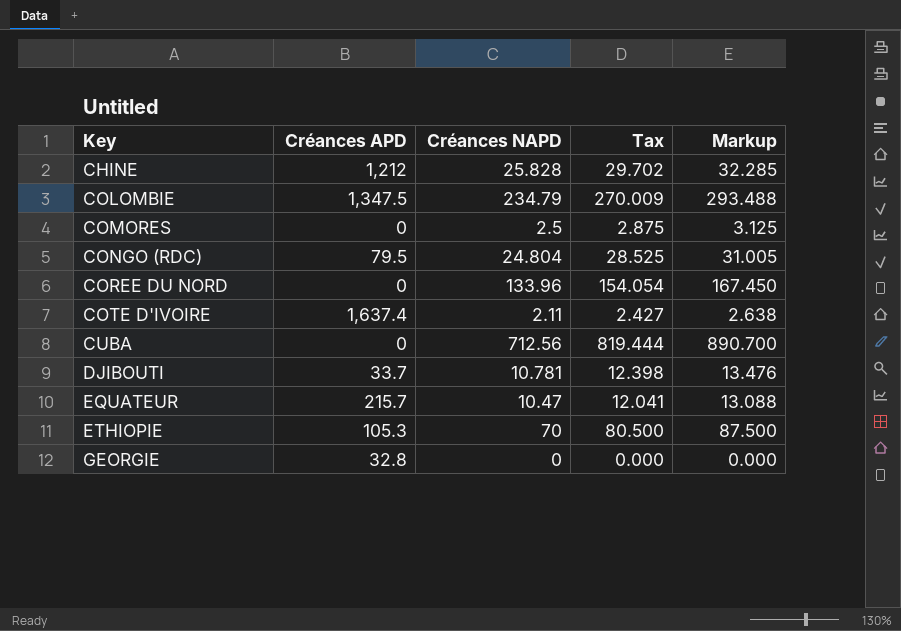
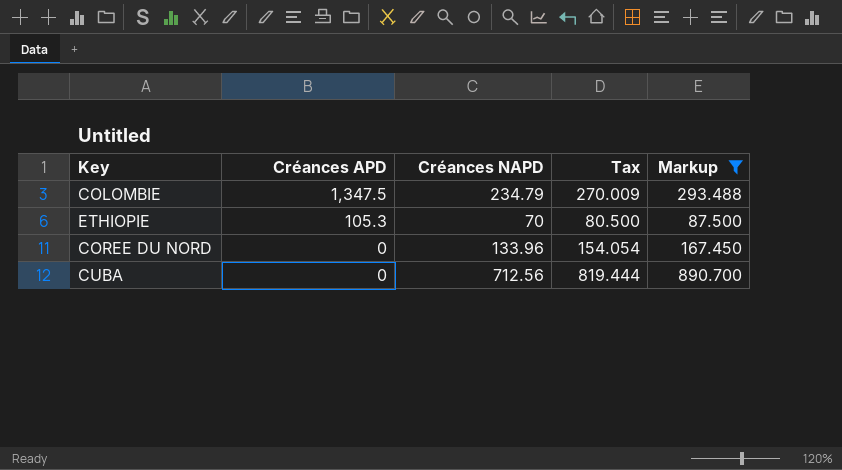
filter: none -> Markup >= 87.500
row order: Key ascending -> Créances APD descending

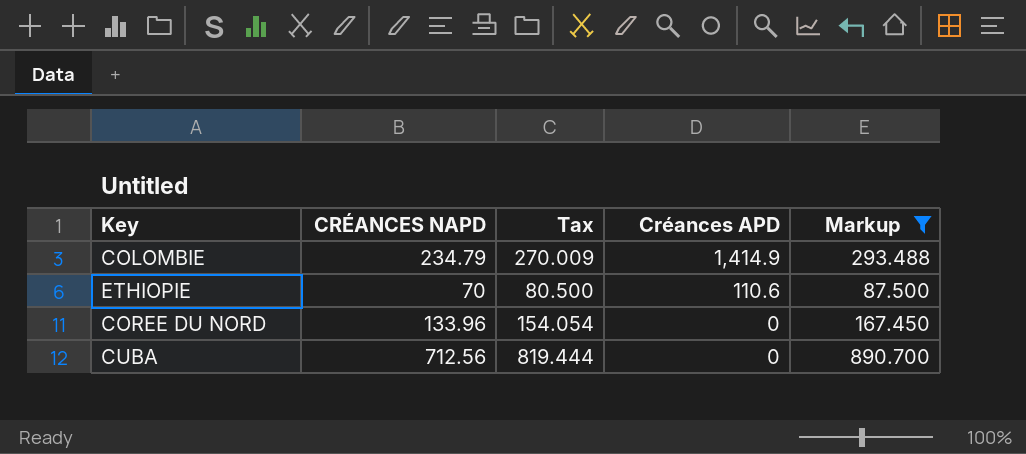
column name: Créances NAPD -> CRÉANCES NAPD
column Créances APD | position: 2 -> 4
COLOMBIE | Créances APD: 1,347.5 -> 1,414.9
ETHIOPIE | Créances APD: 105.3 -> 110.6

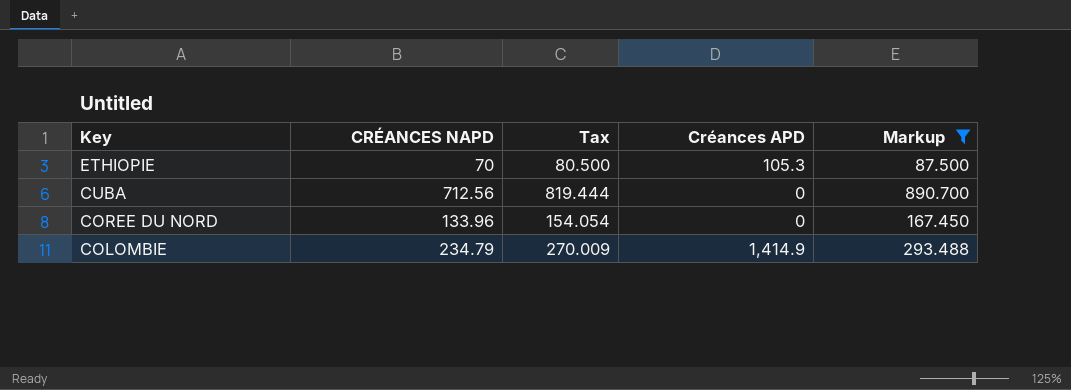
row order: Créances APD descending -> Key descending
ETHIOPIE | Créances APD: 110.6 -> 105.3

